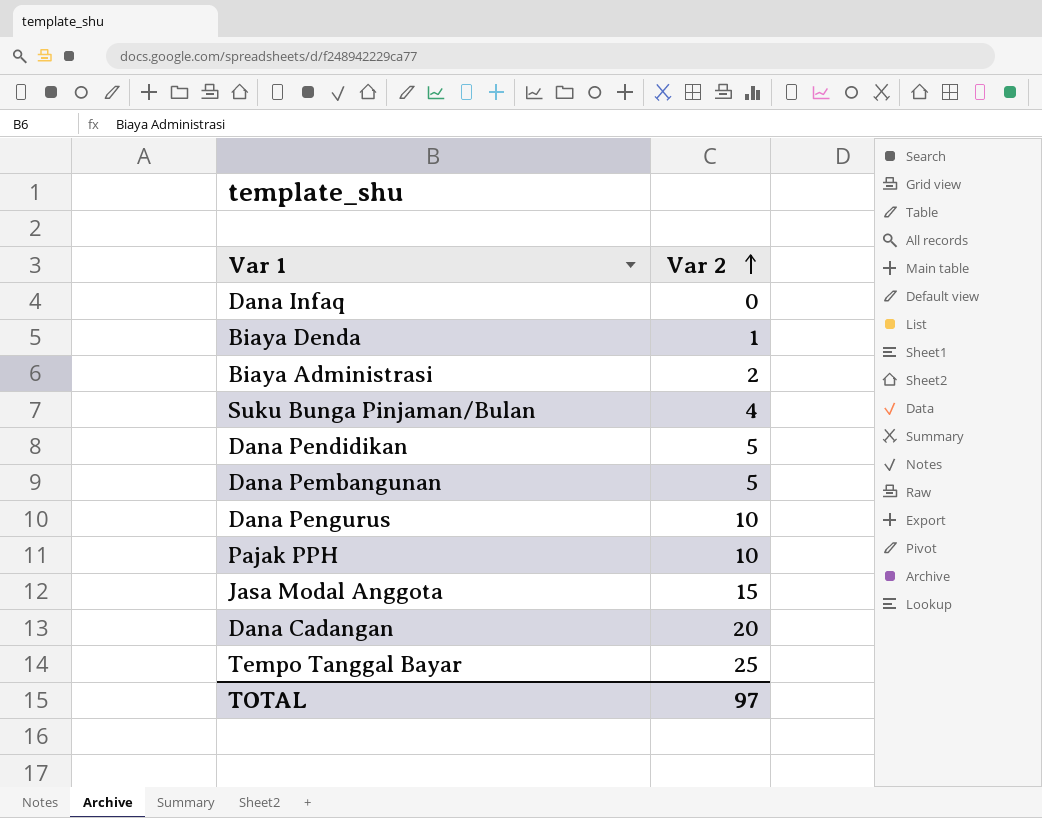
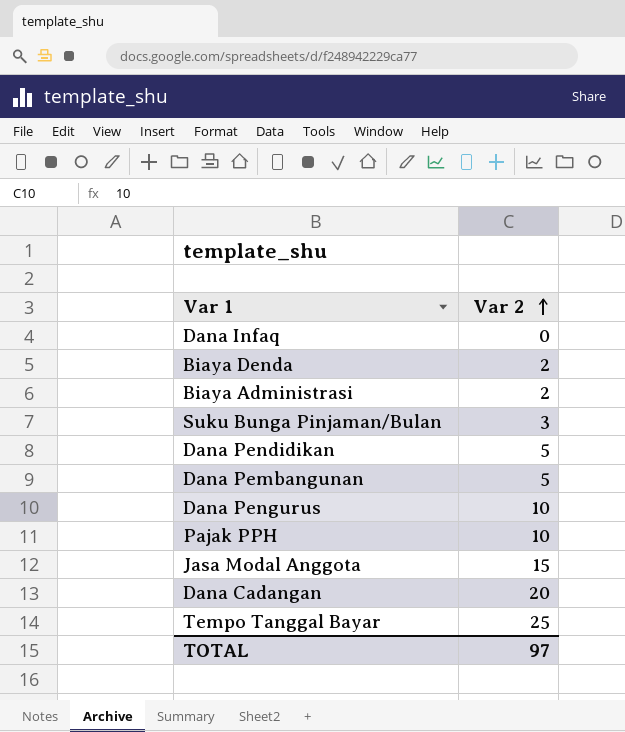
Biaya Denda | Var 2: 1 -> 2
Suku Bunga Pinjaman/Bulan | Var 2: 4 -> 3

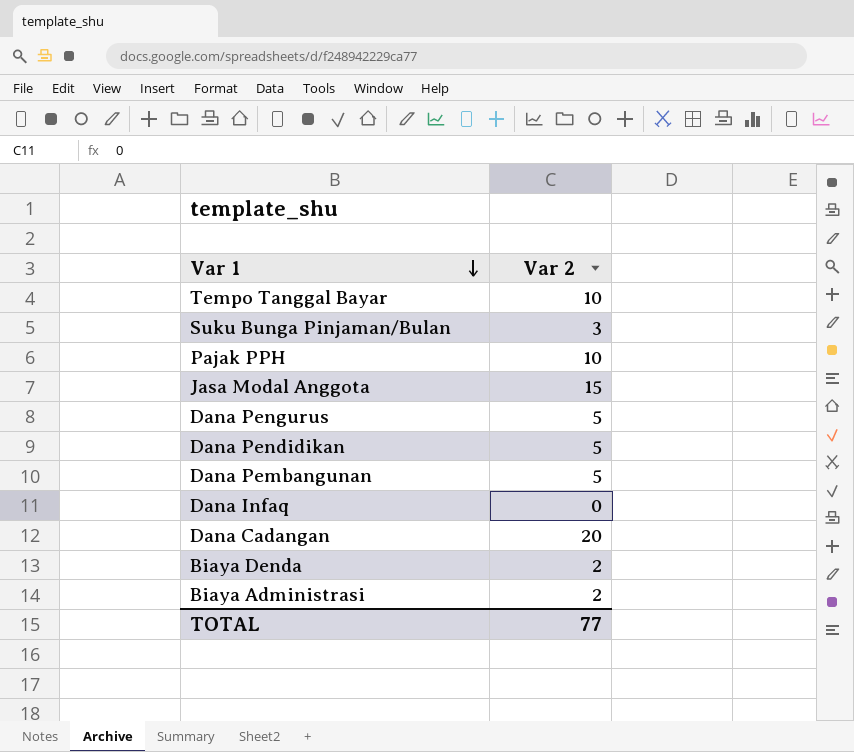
row order: Var 2 ascending -> Var 1 descending
Tempo Tanggal Bayar | Var 2: 25 -> 10
Dana Pengurus | Var 2: 10 -> 5
TOTAL | Var 2: 97 -> 77

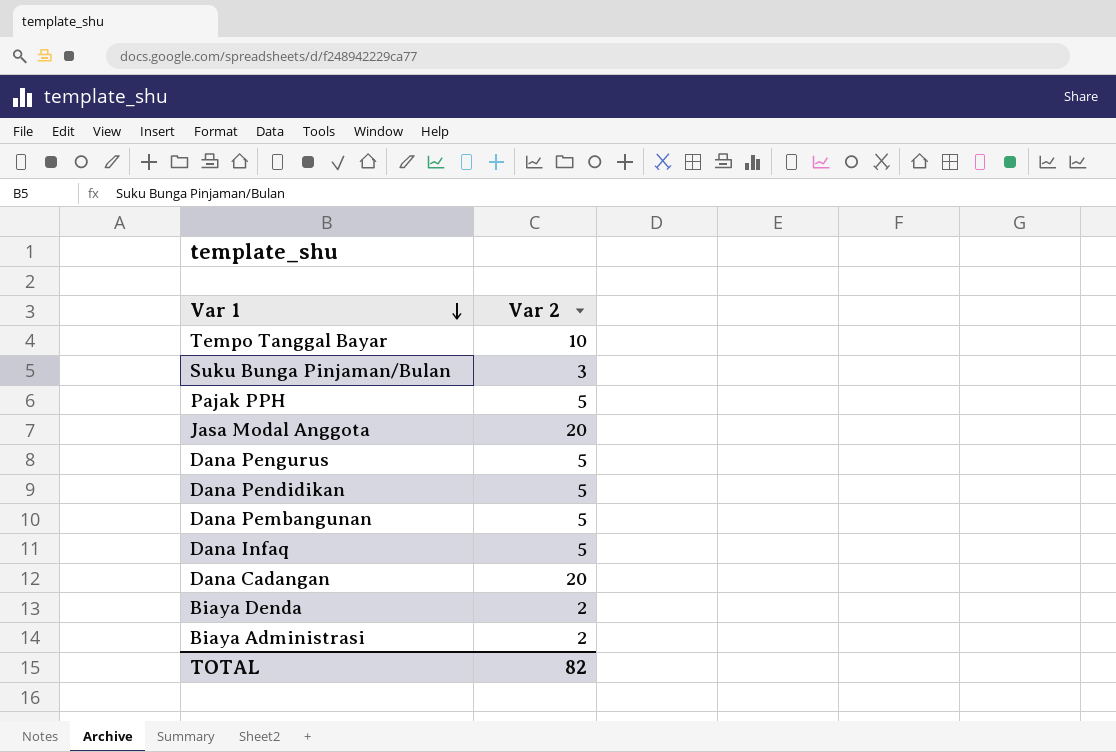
Pajak PPH | Var 2: 10 -> 5
Jasa Modal Anggota | Var 2: 15 -> 20
Dana Infaq | Var 2: 0 -> 5
TOTAL | Var 2: 77 -> 82

